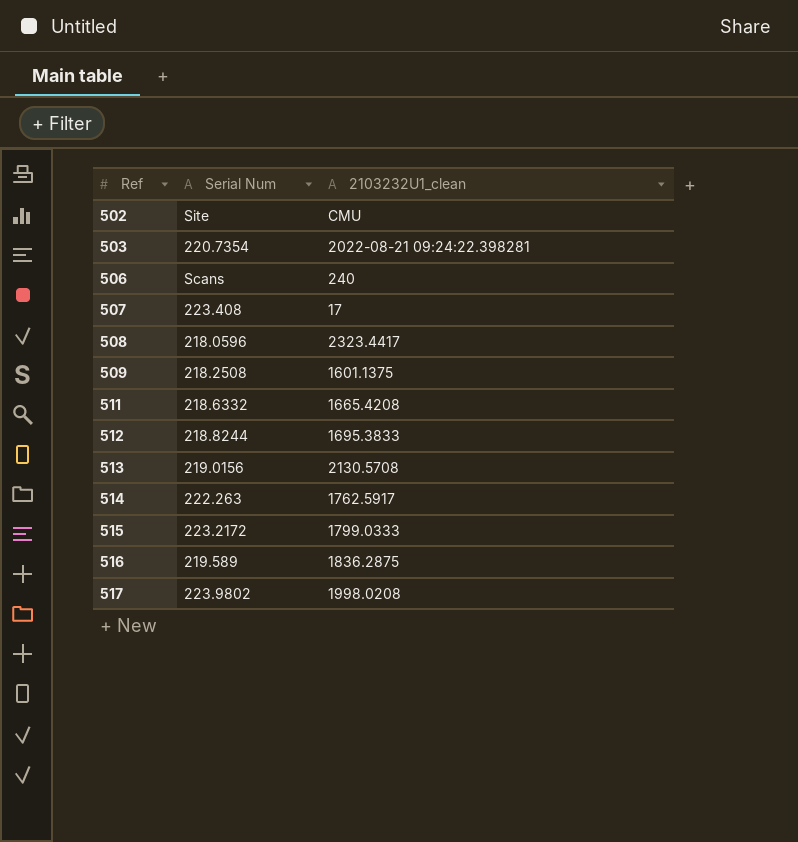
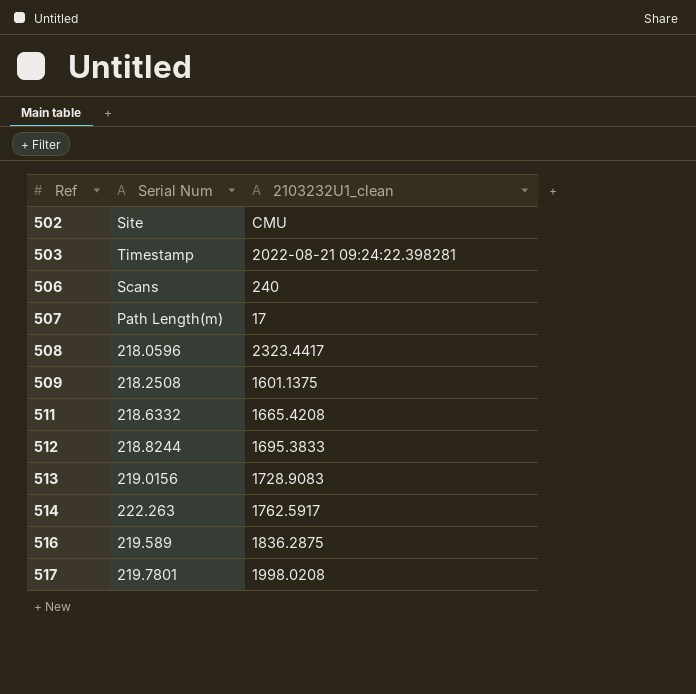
row 515: 223.2172 | 1799.0333 -> none
503 | Serial Num: 220.7354 -> Timestamp
507 | Serial Num: 223.408 -> Path Length(m)
513 | 2103232U1_clean: 2130.5708 -> 1728.9083
517 | Serial Num: 223.9802 -> 219.7801

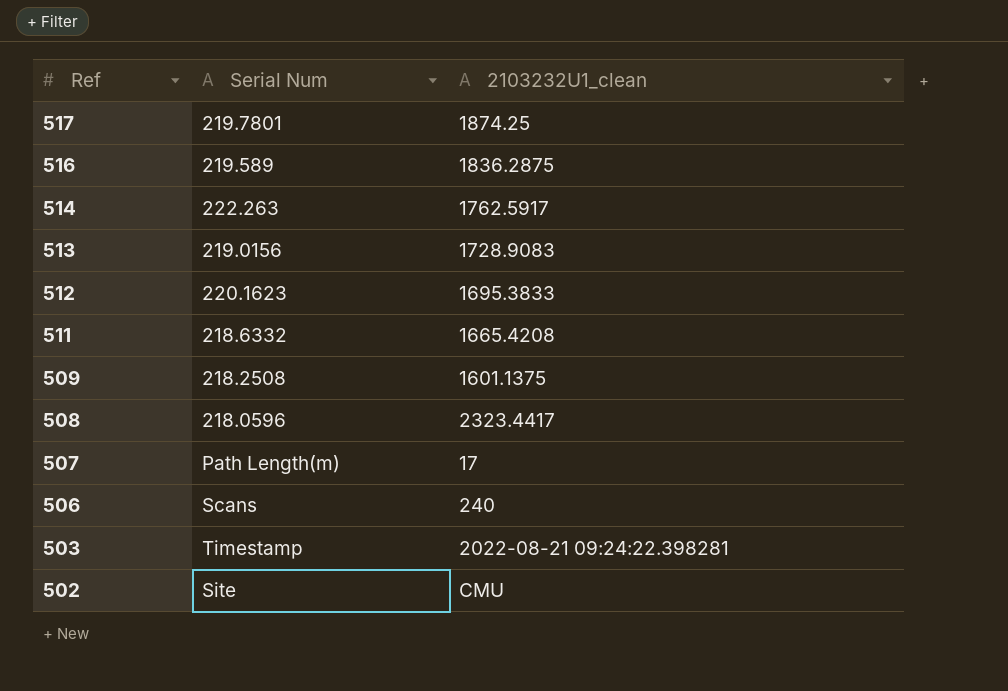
row order: Ref ascending -> Ref descending
517 | 2103232U1_clean: 1998.0208 -> 1874.25
512 | Serial Num: 218.8244 -> 220.1623

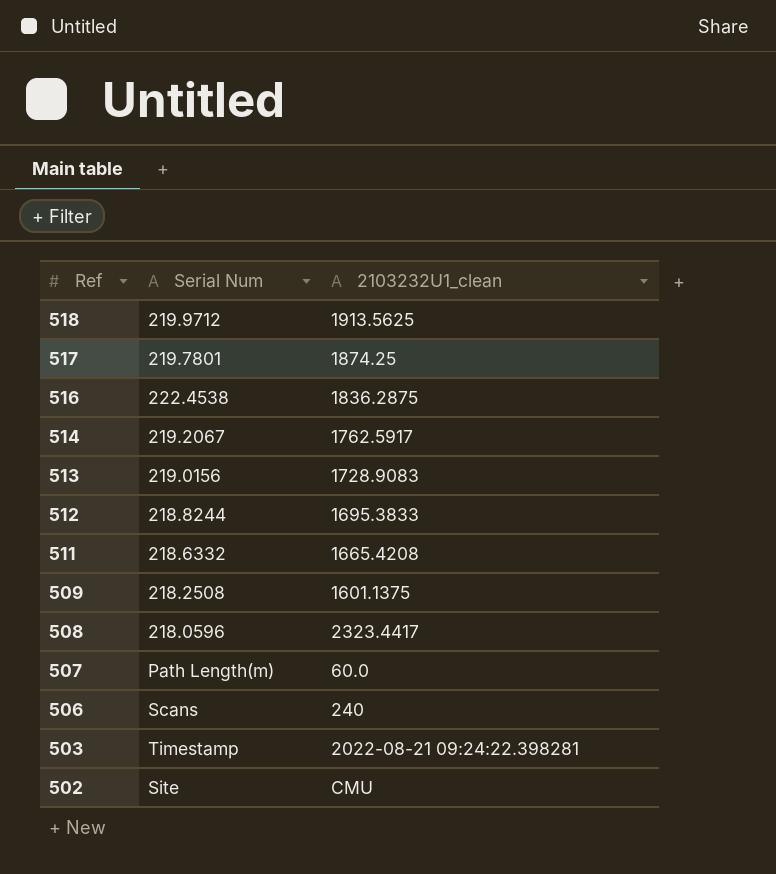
row 518: none -> 219.9712 | 1913.5625
516 | Serial Num: 219.589 -> 222.4538
514 | Serial Num: 222.263 -> 219.2067
512 | Serial Num: 220.1623 -> 218.8244
507 | 2103232U1_clean: 17 -> 60.0

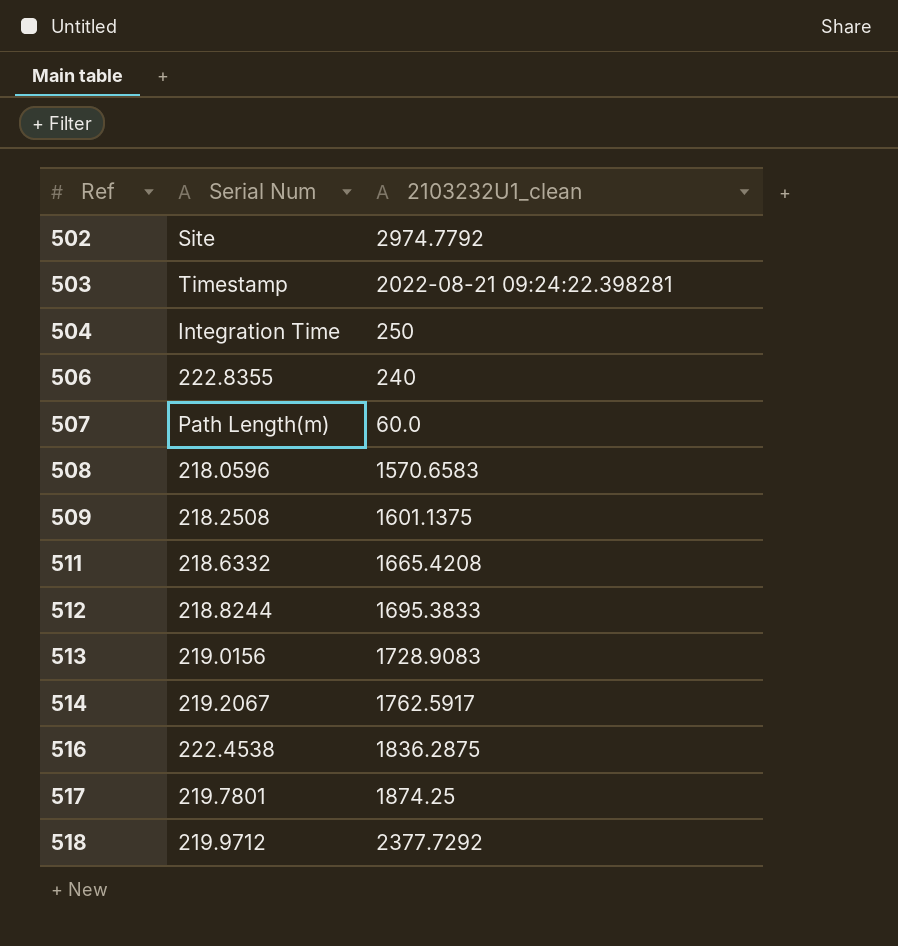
row order: Ref descending -> Ref ascending
502 | 2103232U1_clean: CMU -> 2974.7792
row 504: none -> Integration Time | 250
506 | Serial Num: Scans -> 222.8355
508 | 2103232U1_clean: 2323.4417 -> 1570.6583
518 | 2103232U1_clean: 1913.5625 -> 2377.7292

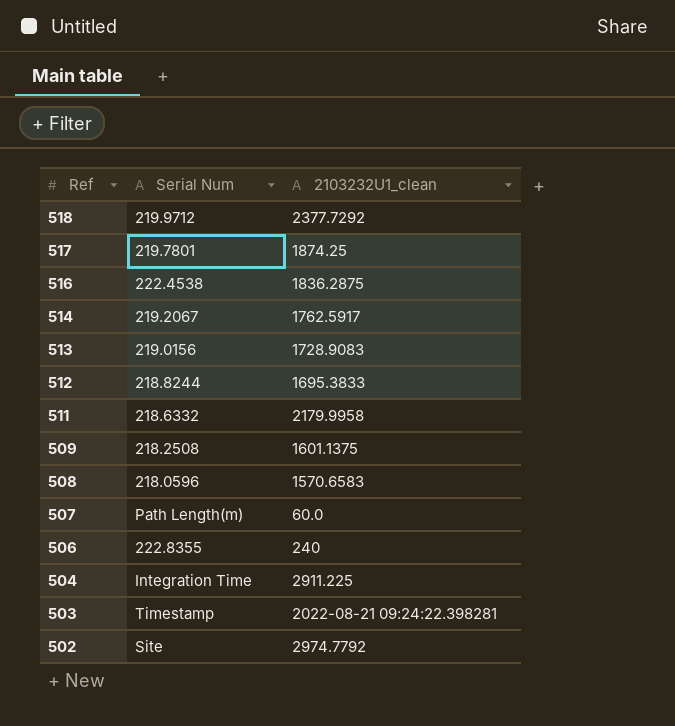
row order: Ref ascending -> Ref descending
511 | 2103232U1_clean: 1665.4208 -> 2179.9958
504 | 2103232U1_clean: 250 -> 2911.225

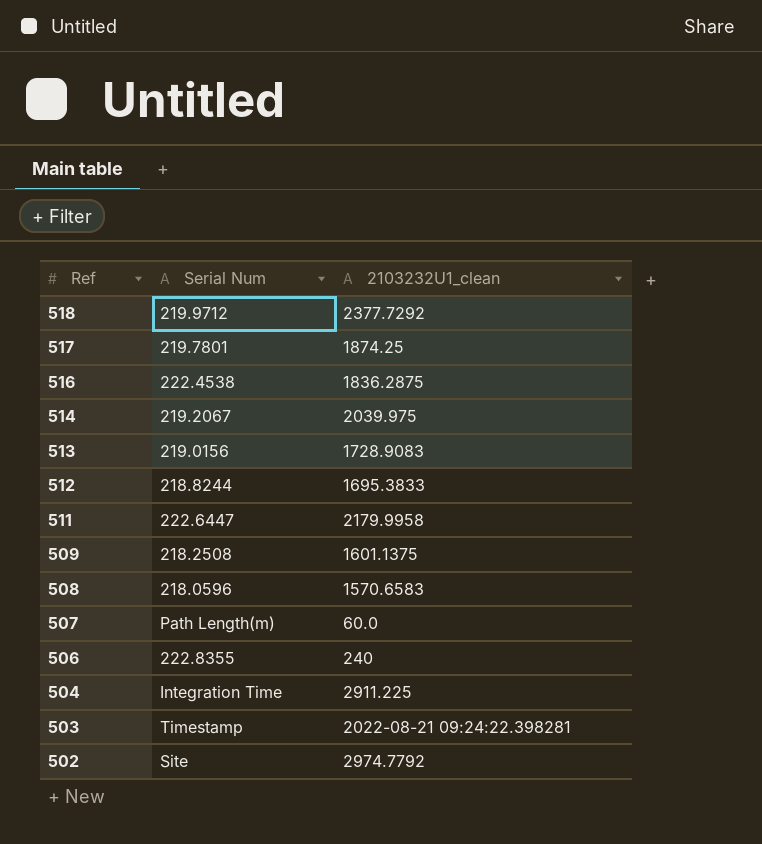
514 | 2103232U1_clean: 1762.5917 -> 2039.975
511 | Serial Num: 218.6332 -> 222.6447

